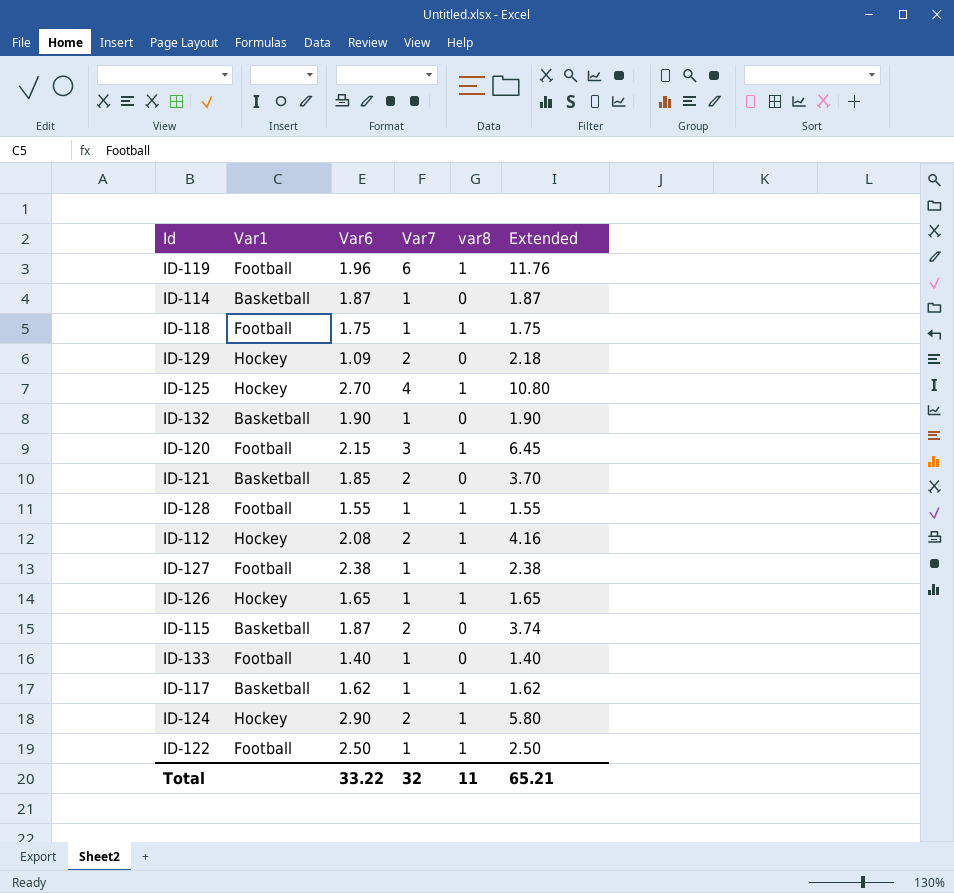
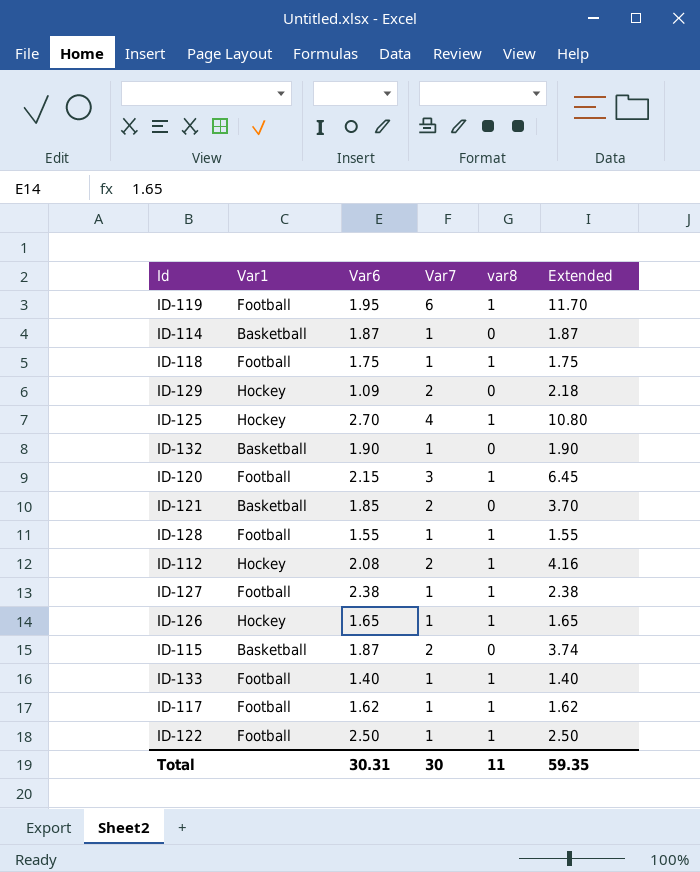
row ID-124: Hockey | 2.90 | 2 | 1 | 5.80 -> none
ID-119 | Var6: 1.96 -> 1.95
ID-119 | Extended: 11.76 -> 11.70
ID-133 | var8: 0 -> 1
ID-117 | Var1: Basketball -> Football
Total | Var6: 33.22 -> 30.31
Total | Var7: 32 -> 30
Total | Extended: 65.21 -> 59.35

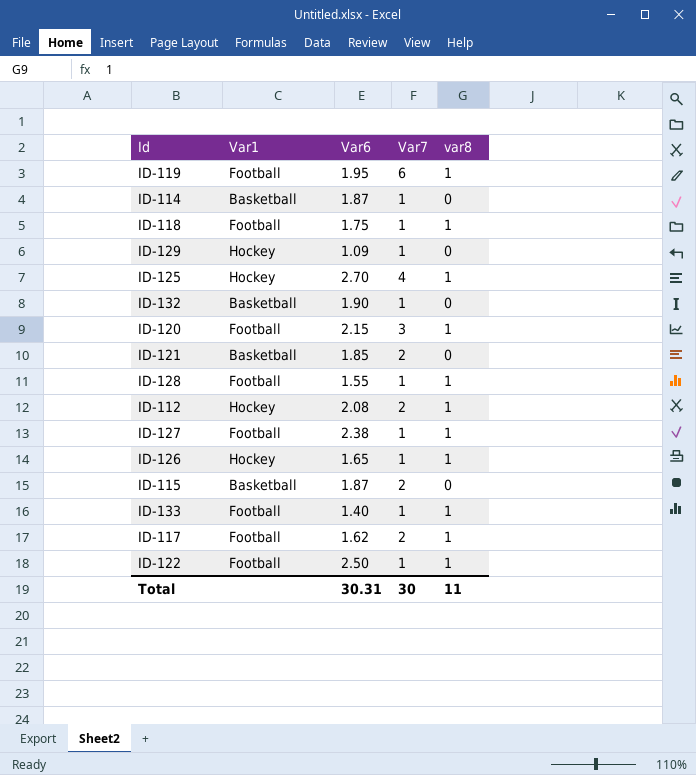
column Extended | formula: [Var6] * [Var7] -> none
ID-129 | Var7: 2 -> 1
ID-117 | Var7: 1 -> 2

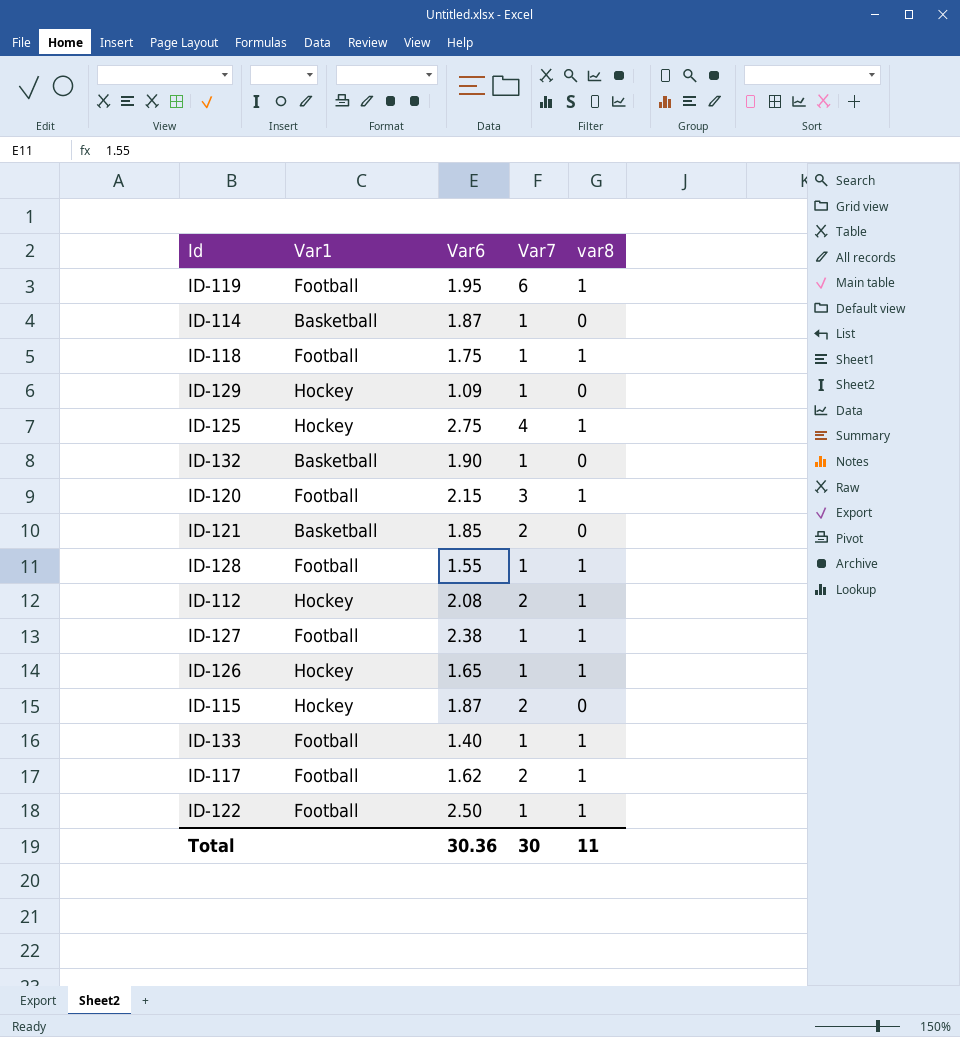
ID-125 | Var6: 2.70 -> 2.75
ID-115 | Var1: Basketball -> Hockey
Total | Var6: 30.31 -> 30.36

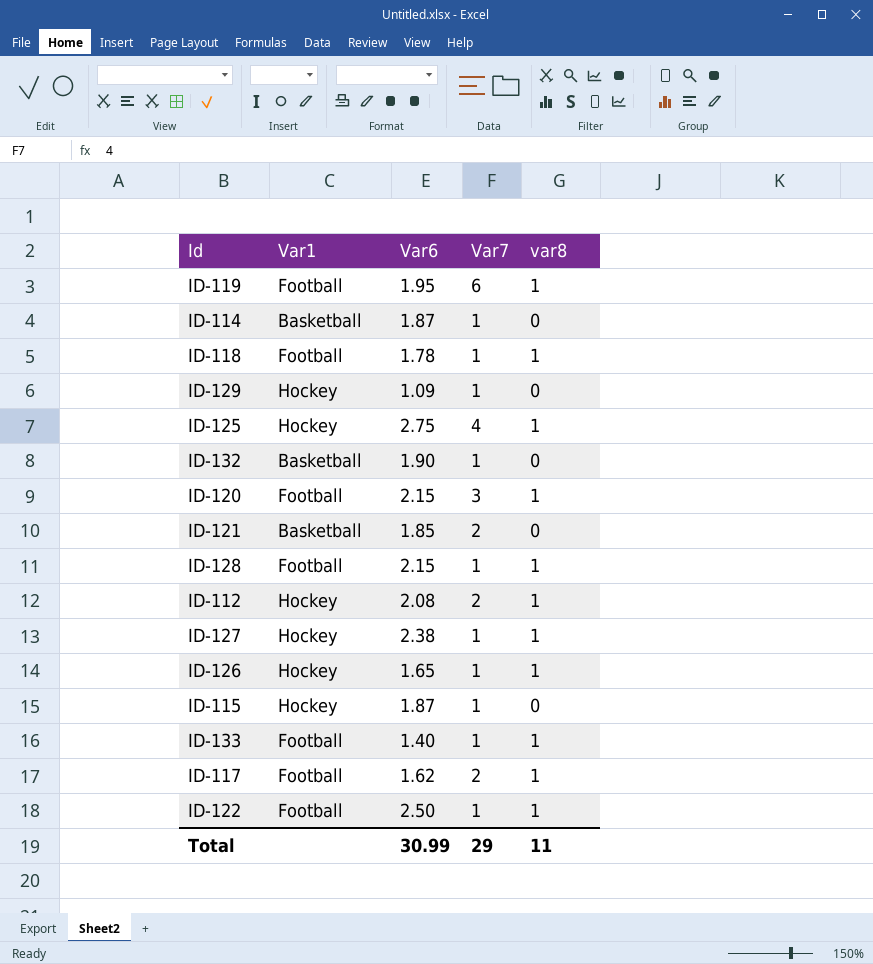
ID-118 | Var6: 1.75 -> 1.78
ID-128 | Var6: 1.55 -> 2.15
ID-127 | Var1: Football -> Hockey
ID-115 | Var7: 2 -> 1
Total | Var6: 30.36 -> 30.99
Total | Var7: 30 -> 29

